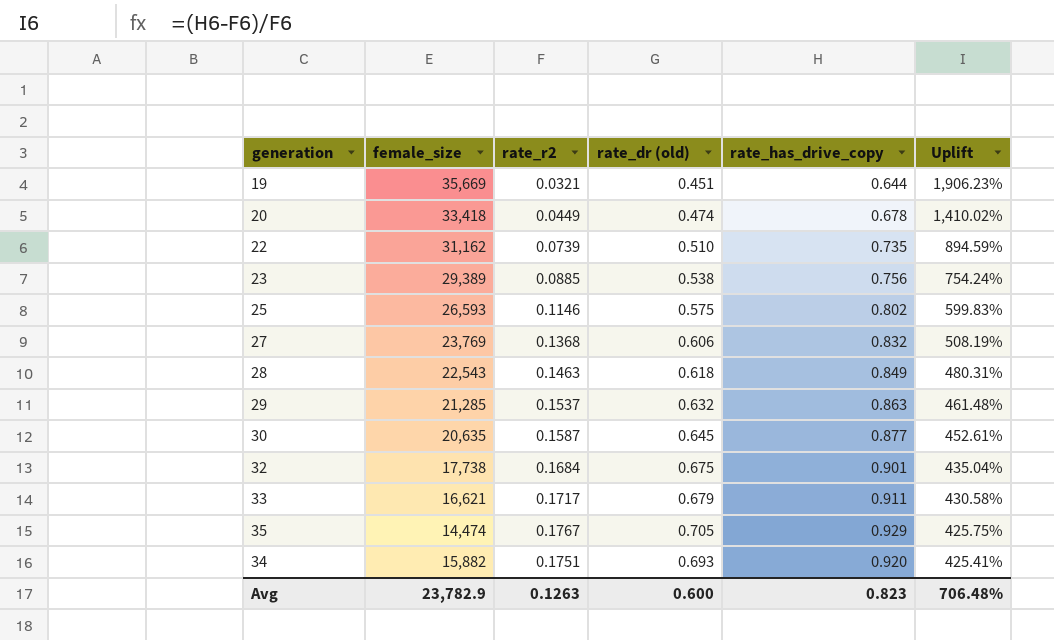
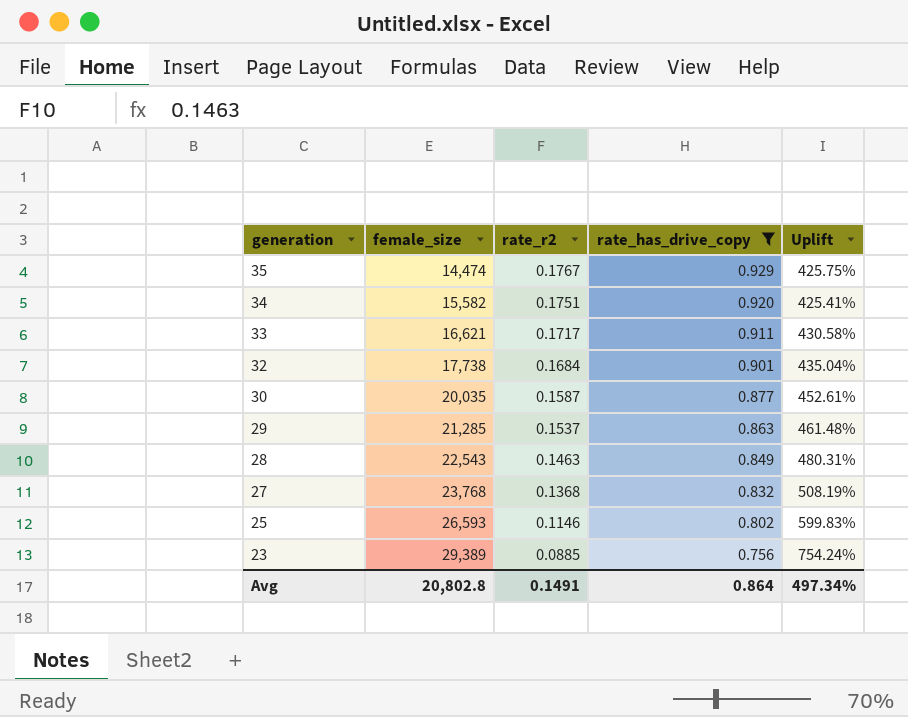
filter: none -> rate_has_drive_copy >= 0.756
row order: Uplift descending -> generation descending
column rate_dr (old) | position: 4 -> none
34 | female_size: 15,882 -> 15,582
30 | female_size: 20,635 -> 20,035
27 | female_size: 23,769 -> 23,768
Avg | female_size: 23,782.9 -> 20,802.8
Avg | rate_r2: 0.1263 -> 0.1491
Avg | rate_has_drive_copy: 0.823 -> 0.864
Avg | Uplift: 706.48% -> 497.34%

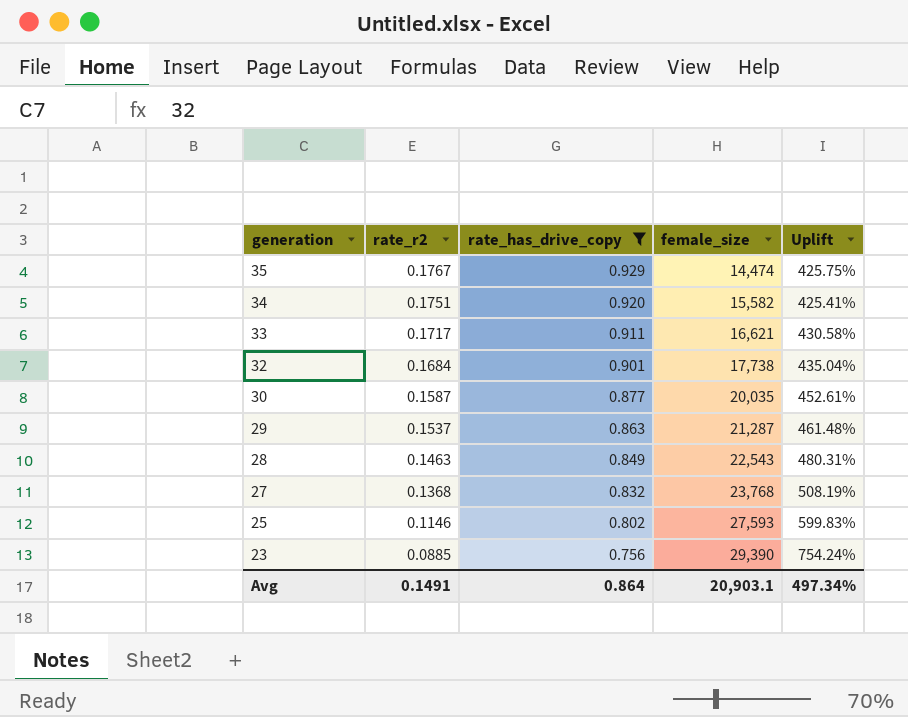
column female_size | position: 2 -> 4
29 | female_size: 21,285 -> 21,287
25 | female_size: 26,593 -> 27,593
23 | female_size: 29,389 -> 29,390
Avg | female_size: 20,802.8 -> 20,903.1

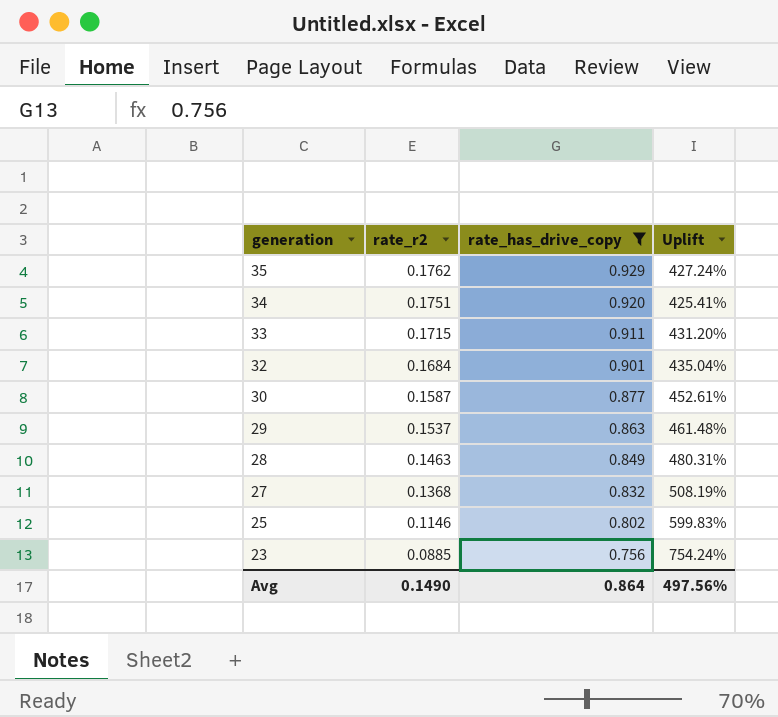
column female_size | position: 4 -> none
35 | rate_r2: 0.1767 -> 0.1762
35 | Uplift: 425.75% -> 427.24%
33 | rate_r2: 0.1717 -> 0.1715
33 | Uplift: 430.58% -> 431.20%
Avg | rate_r2: 0.1491 -> 0.1490
Avg | Uplift: 497.34% -> 497.56%

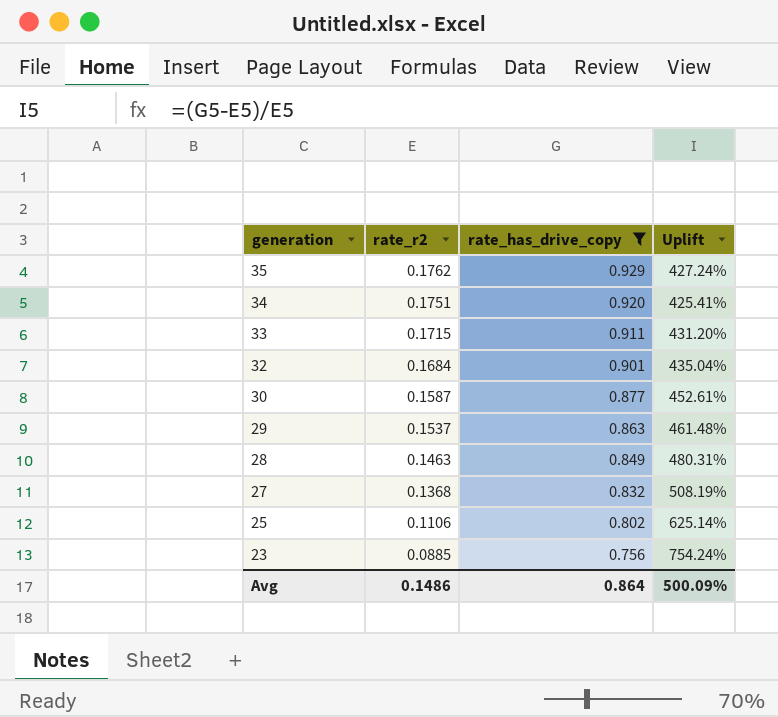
25 | rate_r2: 0.1146 -> 0.1106
25 | Uplift: 599.83% -> 625.14%
Avg | rate_r2: 0.1490 -> 0.1486
Avg | Uplift: 497.56% -> 500.09%

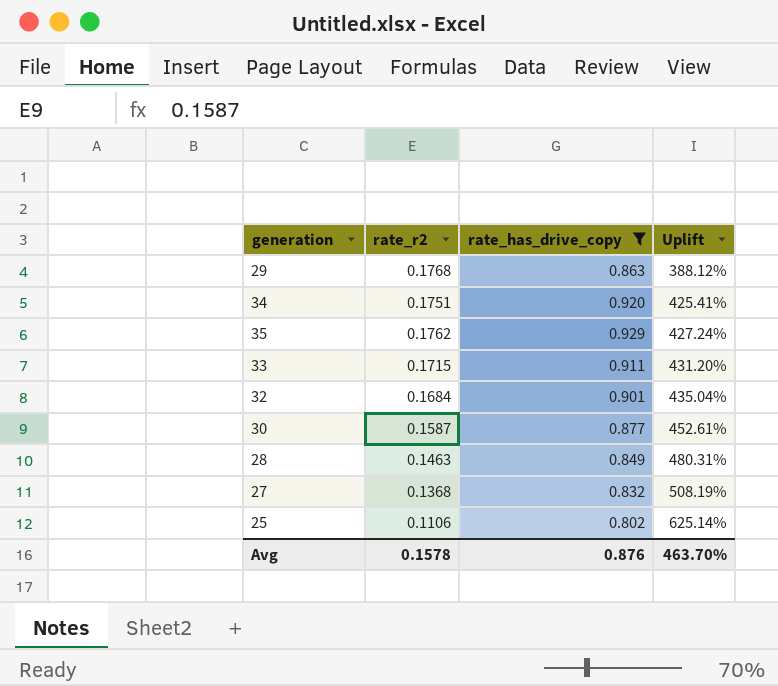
row order: generation descending -> Uplift ascending
row 23: 0.0885 | 0.756 | 754.24% -> none
29 | rate_r2: 0.1537 -> 0.1768
29 | Uplift: 461.48% -> 388.12%
Avg | rate_r2: 0.1486 -> 0.1578
Avg | rate_has_drive_copy: 0.864 -> 0.876
Avg | Uplift: 500.09% -> 463.70%

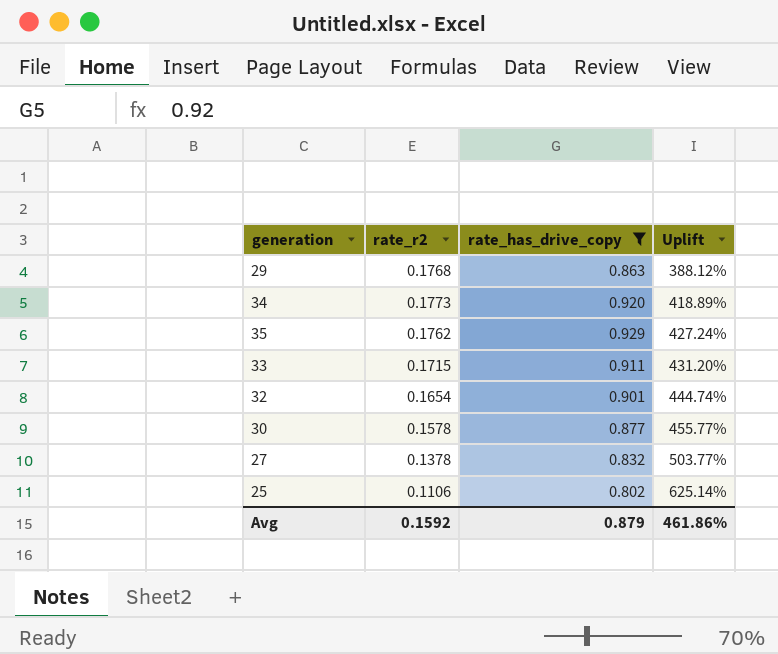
row 28: 0.1463 | 0.849 | 480.31% -> none
34 | rate_r2: 0.1751 -> 0.1773
34 | Uplift: 425.41% -> 418.89%
32 | rate_r2: 0.1684 -> 0.1654
32 | Uplift: 435.04% -> 444.74%
30 | rate_r2: 0.1587 -> 0.1578
30 | Uplift: 452.61% -> 455.77%
27 | rate_r2: 0.1368 -> 0.1378
27 | Uplift: 508.19% -> 503.77%
Avg | rate_r2: 0.1578 -> 0.1592
Avg | rate_has_drive_copy: 0.876 -> 0.879
Avg | Uplift: 463.70% -> 461.86%

